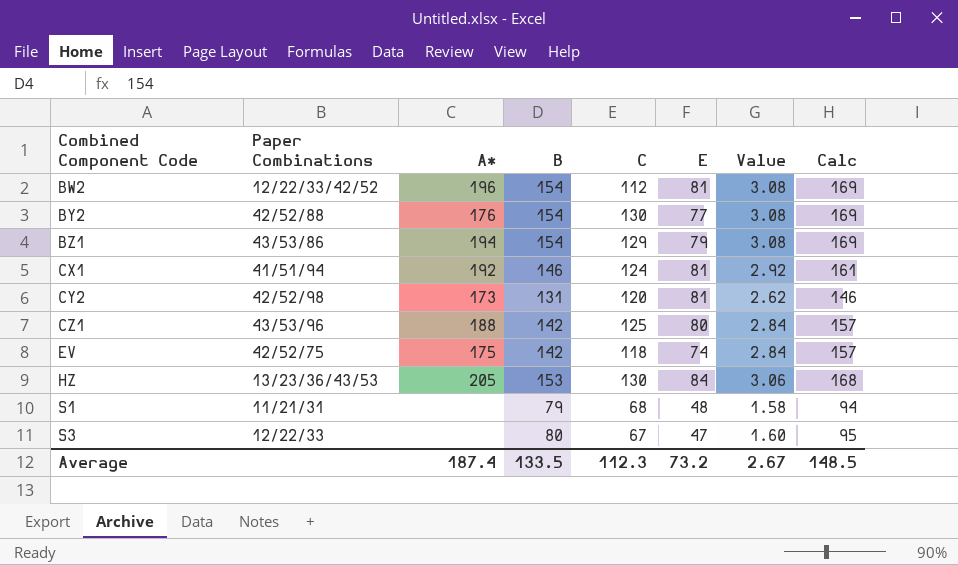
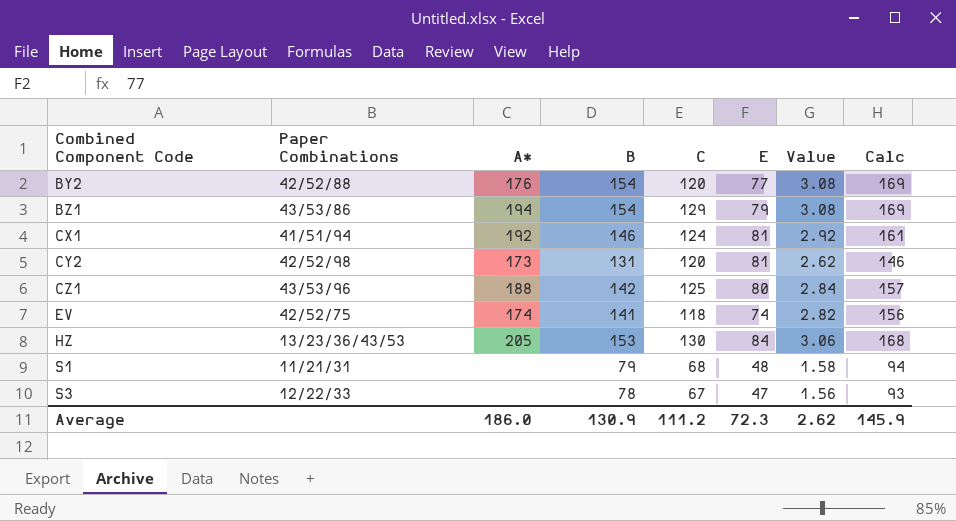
row BW2: 12/22/33/42/52 | 196 | 154 | 112 | 81 | 3.08 | 169 -> none
BY2 | C: 130 -> 120
EV | A*: 175 -> 174
EV | B: 142 -> 141
EV | Value: 2.84 -> 2.82
EV | Calc: 157 -> 156
S3 | B: 80 -> 78
S3 | Value: 1.60 -> 1.56
S3 | Calc: 95 -> 93
Average | A*: 187.4 -> 186.0
Average | B: 133.5 -> 130.9
Average | C: 112.3 -> 111.2
Average | E: 73.2 -> 72.3
Average | Value: 2.67 -> 2.62
Average | Calc: 148.5 -> 145.9

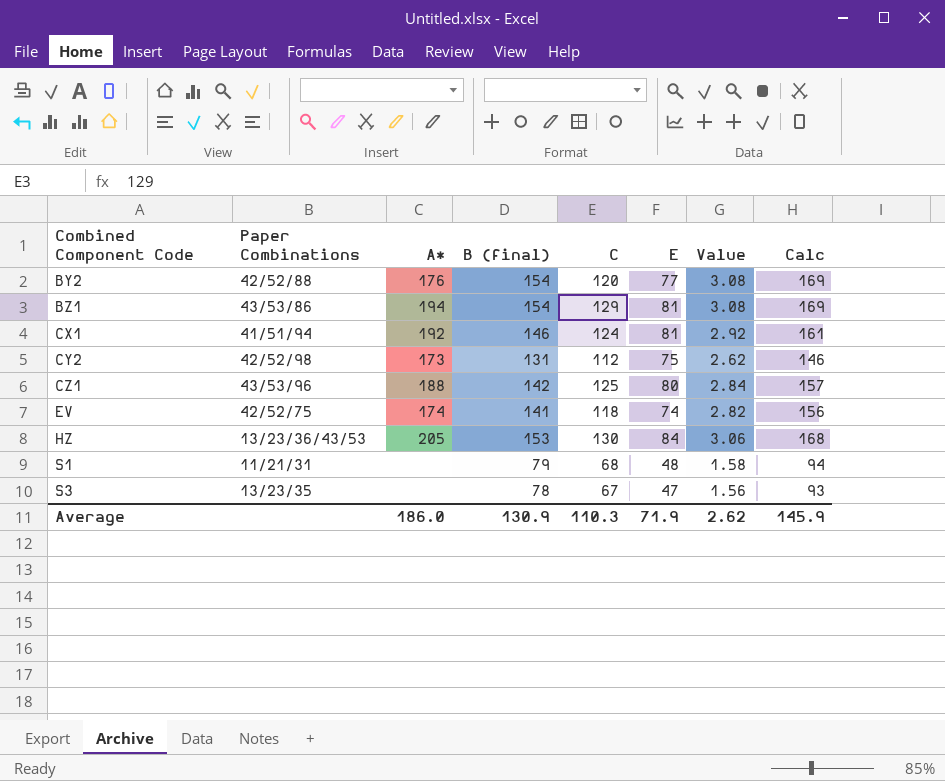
column name: B -> B (final)
BZ1 | E: 79 -> 81
CY2 | C: 120 -> 112
CY2 | E: 81 -> 75
S3 | Paper Combinations: 12/22/33 -> 13/23/35
Average | C: 111.2 -> 110.3
Average | E: 72.3 -> 71.9

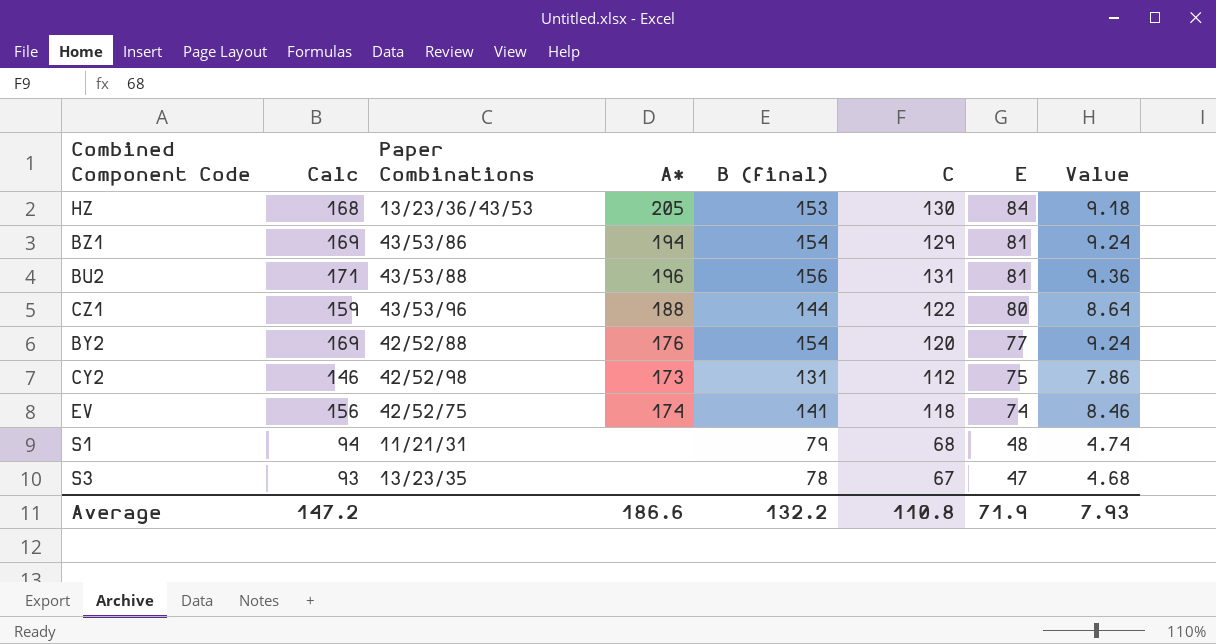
row order: Combined Component Code ascending -> E descending
column Calc | position: 8 -> 2
column Value | formula: [B (final)] * 0.02 -> [B (final)] * 0.06
row CX1: 41/51/94 | 192 | 146 | 124 | 81 | 2.92 | 161 -> none
row BU2: none -> 171 | 43/53/88 | 196 | 156 | 131 | 81 | 9.36
CZ1 | Calc: 157 -> 159
CZ1 | B (final): 142 -> 144
CZ1 | C: 125 -> 122
Average | Calc: 145.9 -> 147.2
Average | A*: 186.0 -> 186.6
Average | B (final): 130.9 -> 132.2
Average | C: 110.3 -> 110.8
Average | Value: 2.62 -> 7.93

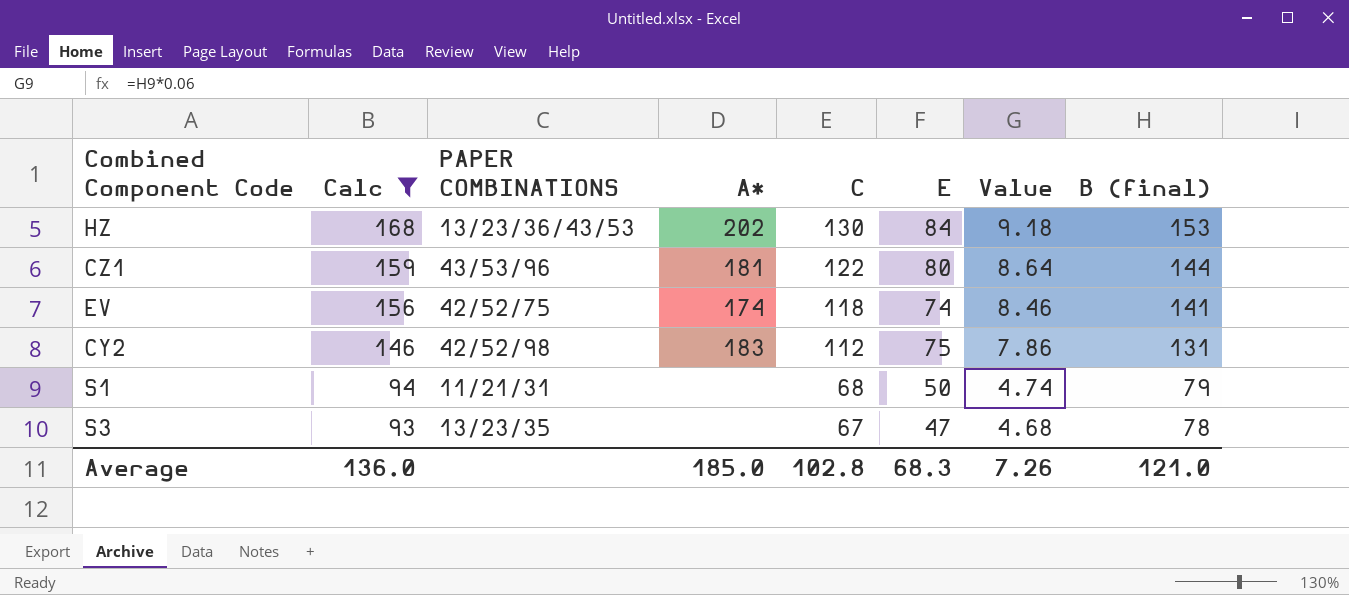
filter: none -> Calc <= 168
row order: E descending -> Calc descending
column name: Paper Combinations -> PAPER COMBINATIONS
column B (final) | position: 5 -> 8
HZ | A*: 205 -> 202
CZ1 | A*: 188 -> 181
CY2 | A*: 173 -> 183
S1 | E: 48 -> 50
Average | Calc: 147.2 -> 136.0
Average | A*: 186.6 -> 185.0
Average | C: 110.8 -> 102.8
Average | E: 71.9 -> 68.3
Average | Value: 7.93 -> 7.26
Average | B (final): 132.2 -> 121.0

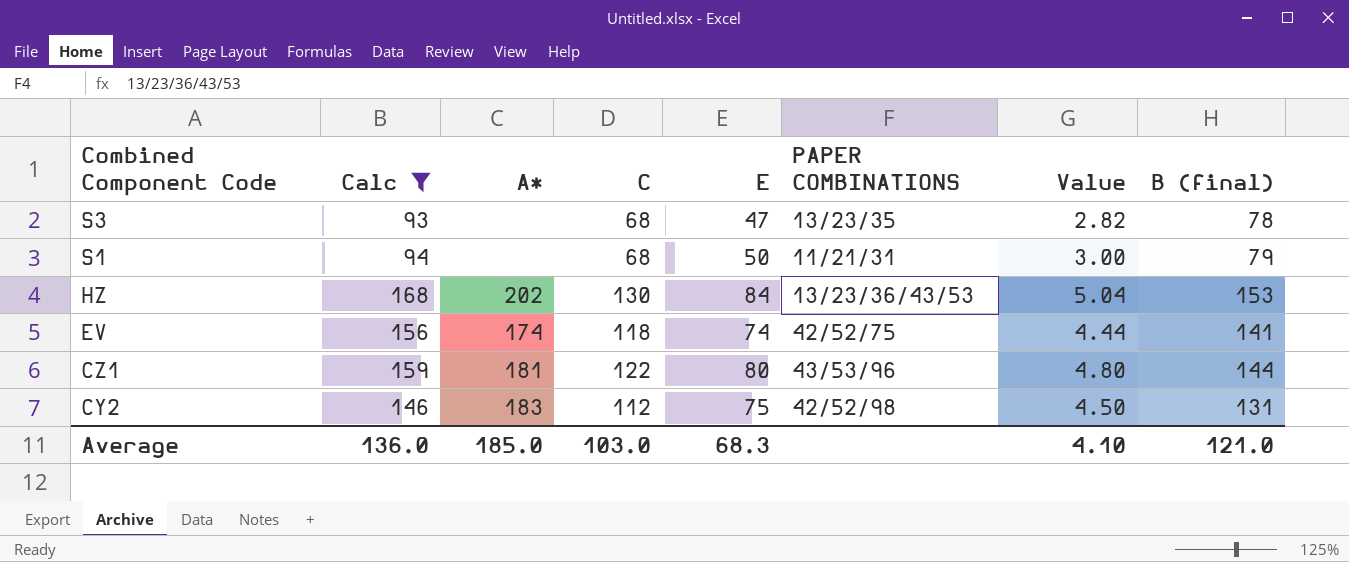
row order: Calc descending -> Combined Component Code descending
column PAPER COMBINATIONS | position: 3 -> 6
column Value | formula: [B (final)] * 0.06 -> [E] * 0.06
S3 | C: 67 -> 68
Average | C: 102.8 -> 103.0
Average | Value: 7.26 -> 4.10

